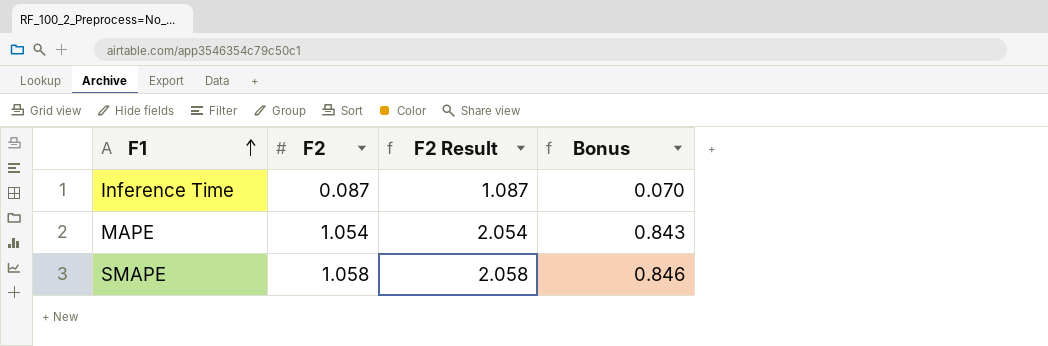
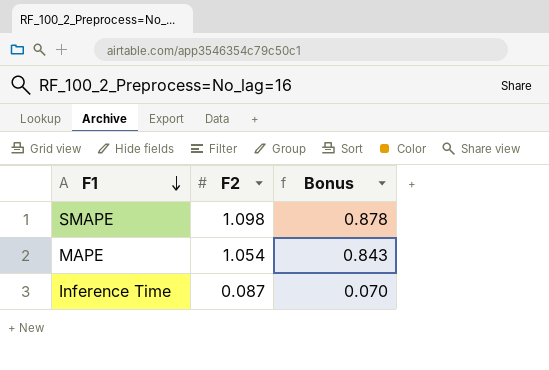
row order: F1 ascending -> F1 descending
column F2 Result | formula: [F2] + 1 -> none
SMAPE | F2: 1.058 -> 1.098
SMAPE | Bonus: 0.846 -> 0.878

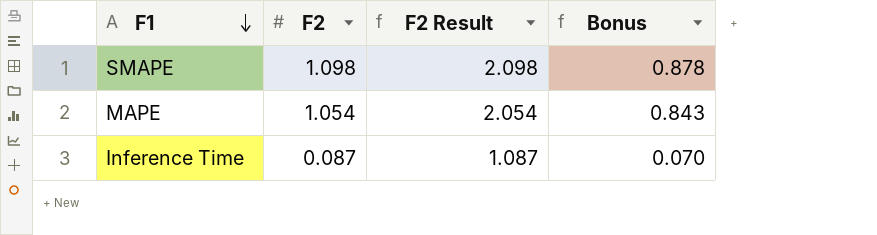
column F2 Result | formula: none -> [F2] + 1

